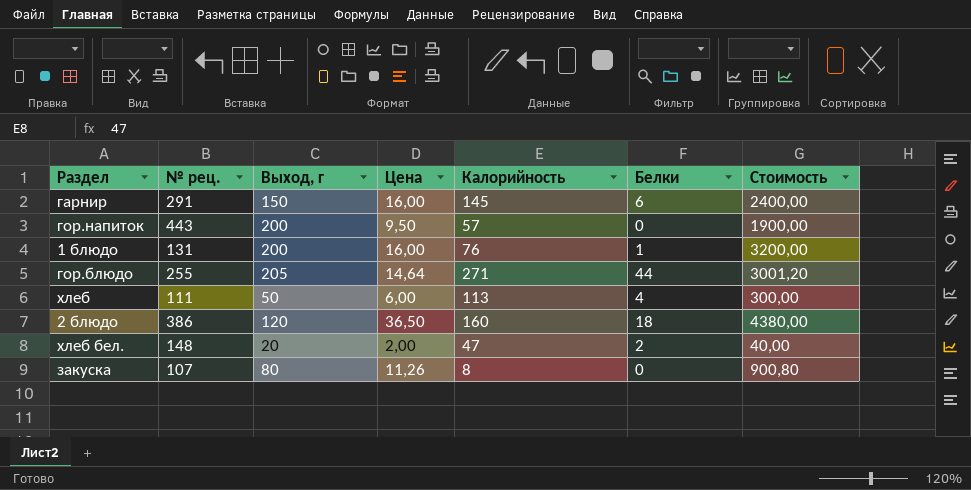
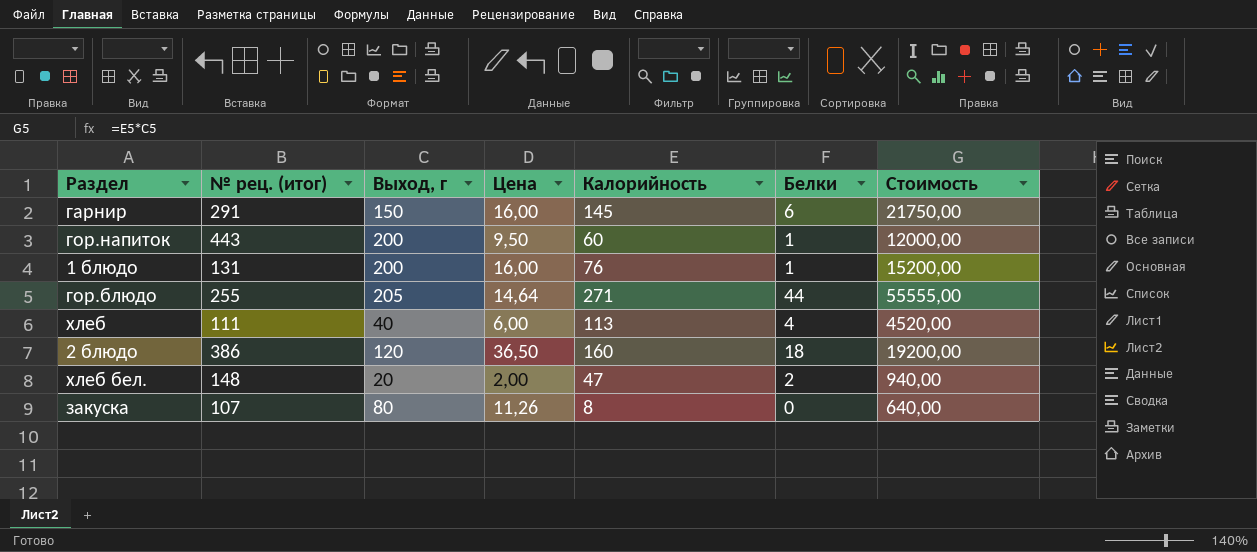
column name: № рец. -> № рец. (итог)
column Стоимость | formula: [Выход, г] * [Цена] -> [Выход, г] * [Калорийность]
гор.напиток | Калорийность: 57 -> 60
гор.напиток | Белки: 0 -> 1
хлеб | Выход, г: 50 -> 40

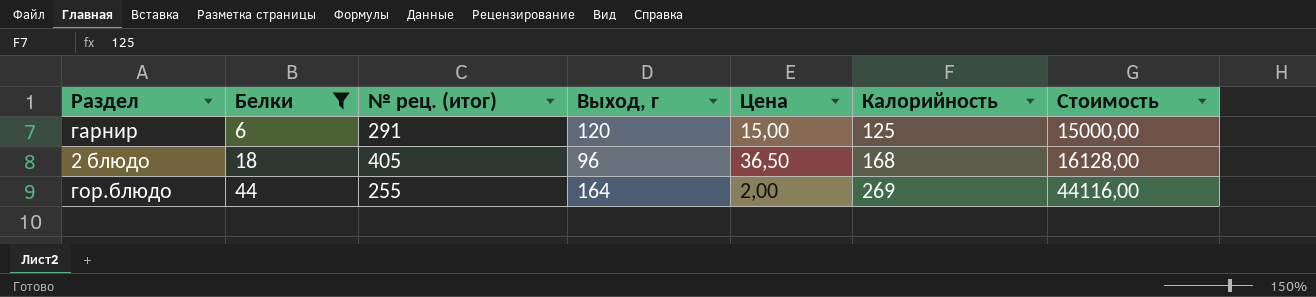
filter: none -> Белки >= 6
row order: none -> Белки ascending
column Белки | position: 6 -> 2
гарнир | Выход, г: 150 -> 120
гарнир | Цена: 16,00 -> 15,00
гарнир | Калорийность: 145 -> 125
гарнир | Стоимость: 21750,00 -> 15000,00
2 блюдо | № рец. (итог): 386 -> 405
2 блюдо | Выход, г: 120 -> 96
2 блюдо | Калорийность: 160 -> 168
2 блюдо | Стоимость: 19200,00 -> 16128,00
гор.блюдо | Выход, г: 205 -> 164
гор.блюдо | Цена: 14,64 -> 2,00
гор.блюдо | Калорийность: 271 -> 269
гор.блюдо | Стоимость: 55555,00 -> 44116,00

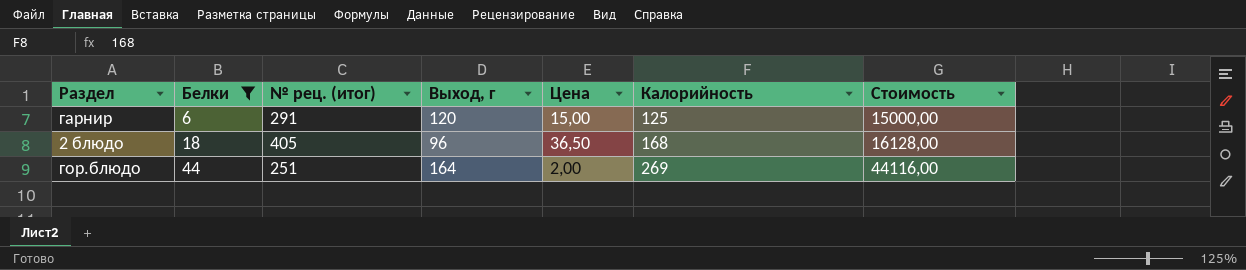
гор.блюдо | № рец. (итог): 255 -> 251

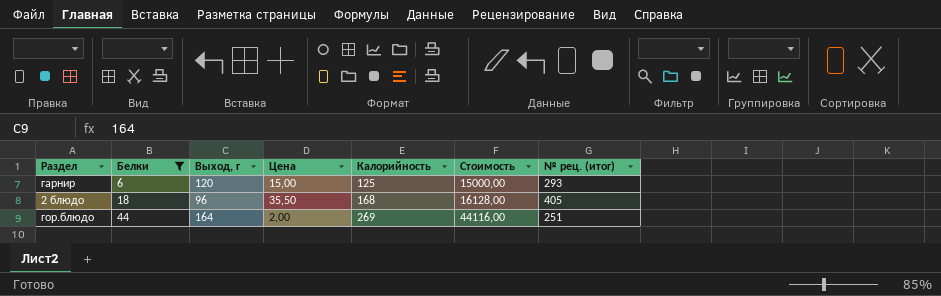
column № рец. (итог) | position: 3 -> 7
гарнир | № рец. (итог): 291 -> 293
2 блюдо | Цена: 36,50 -> 35,50

